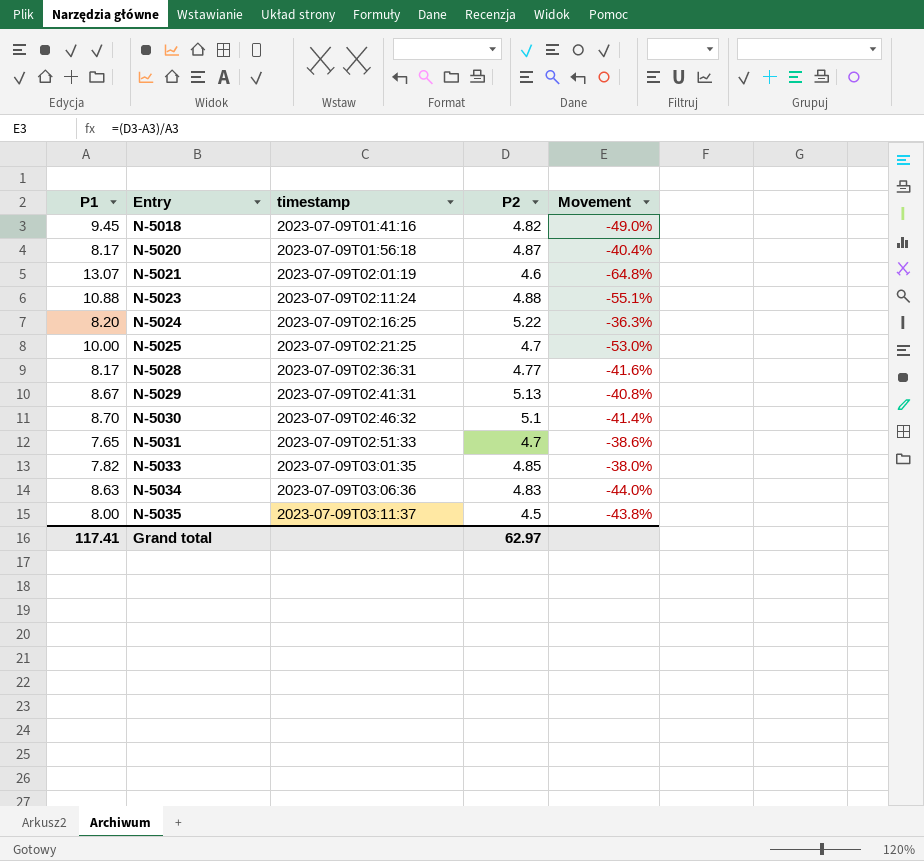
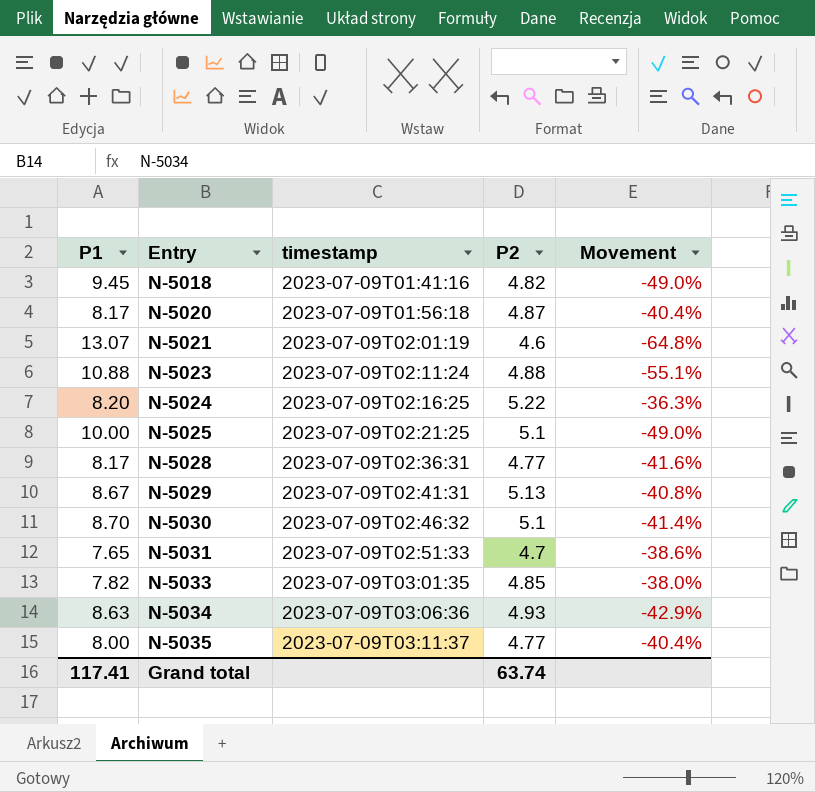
N-5025 | P2: 4.7 -> 5.1
N-5025 | Movement: -53.0% -> -49.0%
N-5034 | P2: 4.83 -> 4.93
N-5034 | Movement: -44.0% -> -42.9%
N-5035 | P2: 4.5 -> 4.77
N-5035 | Movement: -43.8% -> -40.4%
Grand total | P2: 62.97 -> 63.74

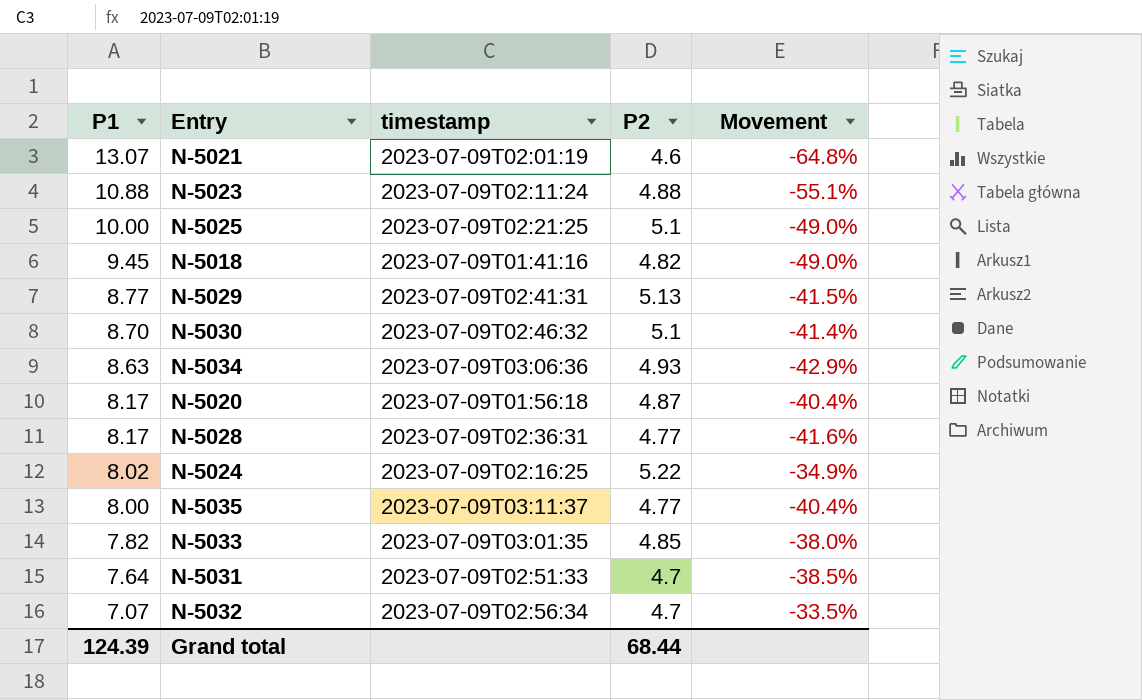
row order: Entry ascending -> P1 descending
N-5029 | P1: 8.67 -> 8.77
N-5029 | Movement: -40.8% -> -41.5%
N-5024 | P1: 8.20 -> 8.02
N-5024 | Movement: -36.3% -> -34.9%
N-5031 | P1: 7.65 -> 7.64
N-5031 | Movement: -38.6% -> -38.5%
row N-5032: none -> 7.07 | 2023-07-09T02:56:34 | 4.7 | -33.5%
Grand total | P1: 117.41 -> 124.39
Grand total | P2: 63.74 -> 68.44

